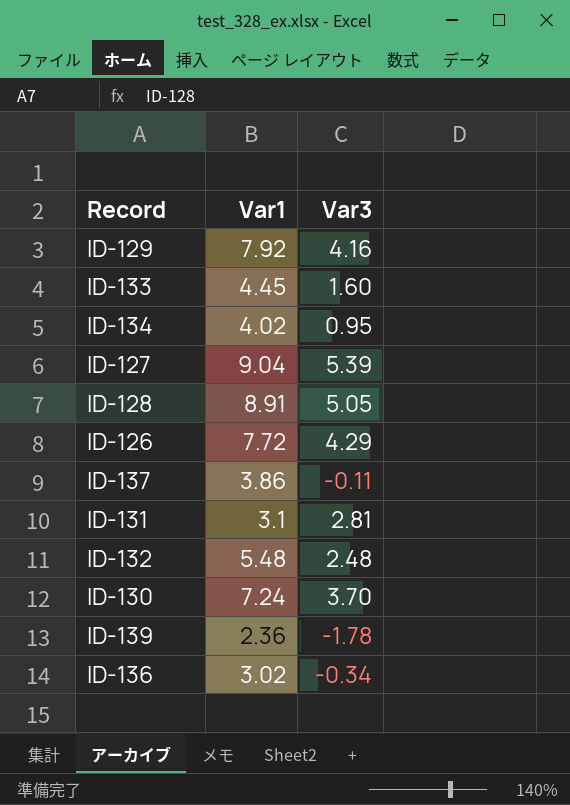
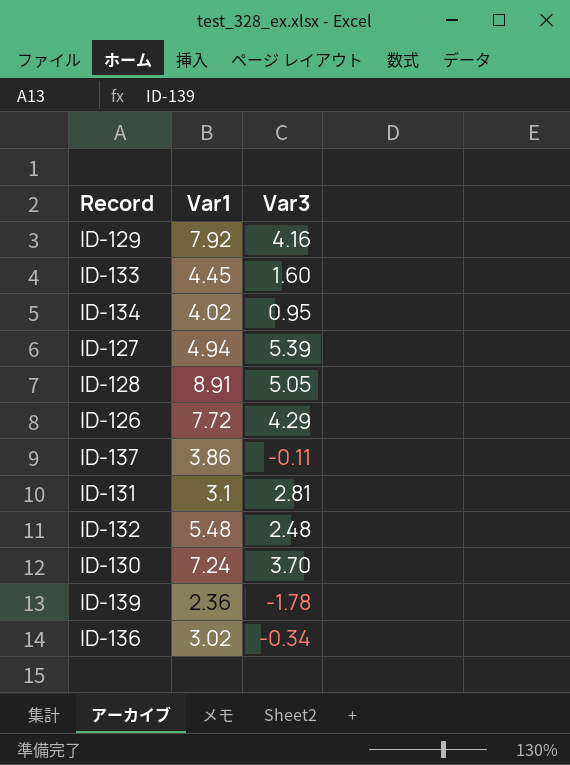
ID-127 | Var1: 9.04 -> 4.94

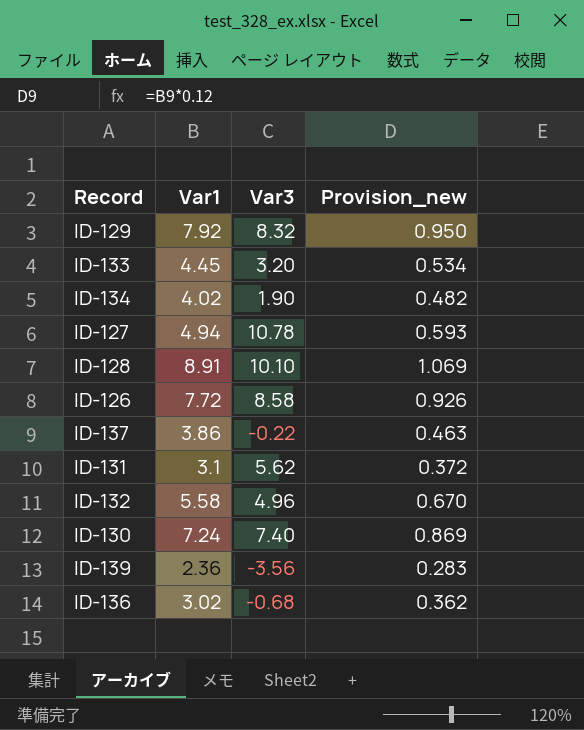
column Provision_new | formula: none -> [Var1] * 0.12
ID-129 | Var3: 4.16 -> 8.32
ID-133 | Var3: 1.60 -> 3.20
ID-134 | Var3: 0.95 -> 1.90
ID-127 | Var3: 5.39 -> 10.78
ID-128 | Var3: 5.05 -> 10.10
ID-126 | Var3: 4.29 -> 8.58
ID-137 | Var3: -0.11 -> -0.22
ID-131 | Var3: 2.81 -> 5.62
ID-132 | Var1: 5.48 -> 5.58
ID-132 | Var3: 2.48 -> 4.96
ID-130 | Var3: 3.70 -> 7.40
ID-139 | Var3: -1.78 -> -3.56
ID-136 | Var3: -0.34 -> -0.68

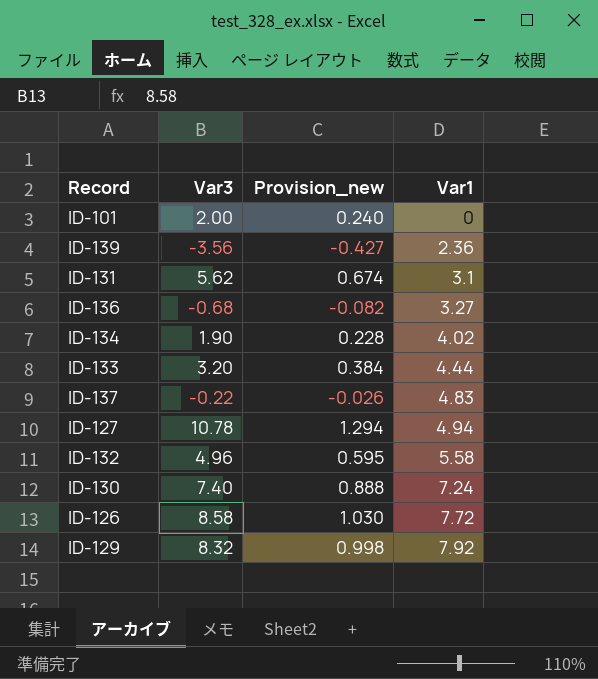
row order: none -> Var1 ascending
column Provision_new | formula: [Var1] * 0.12 -> [Var3] * 0.12
column Var1 | position: 2 -> 4
row ID-128: 8.91 | 10.10 | 1.069 -> none
row ID-101: none -> 2.00 | 0.240 | 0
ID-136 | Var1: 3.02 -> 3.27
ID-133 | Var1: 4.45 -> 4.44
ID-137 | Var1: 3.86 -> 4.83

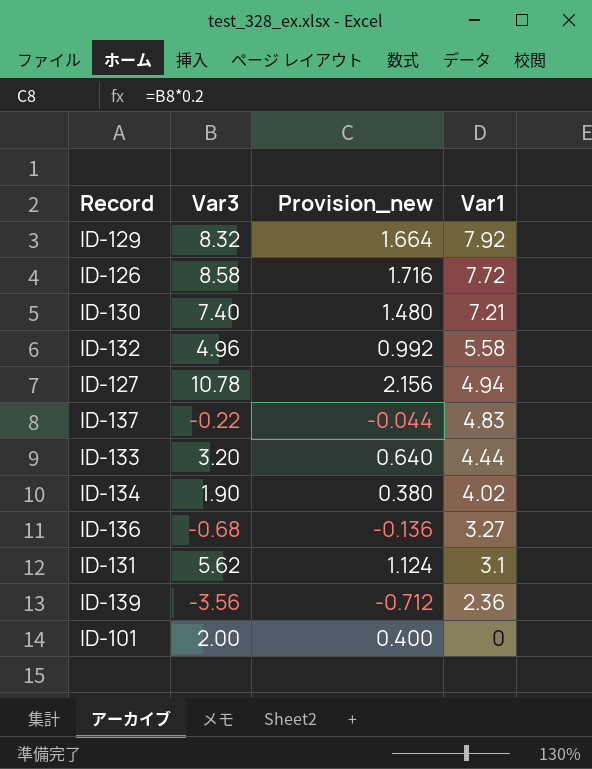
row order: Var1 ascending -> Var1 descending
column Provision_new | formula: [Var3] * 0.12 -> [Var3] * 0.2
ID-130 | Var1: 7.24 -> 7.21

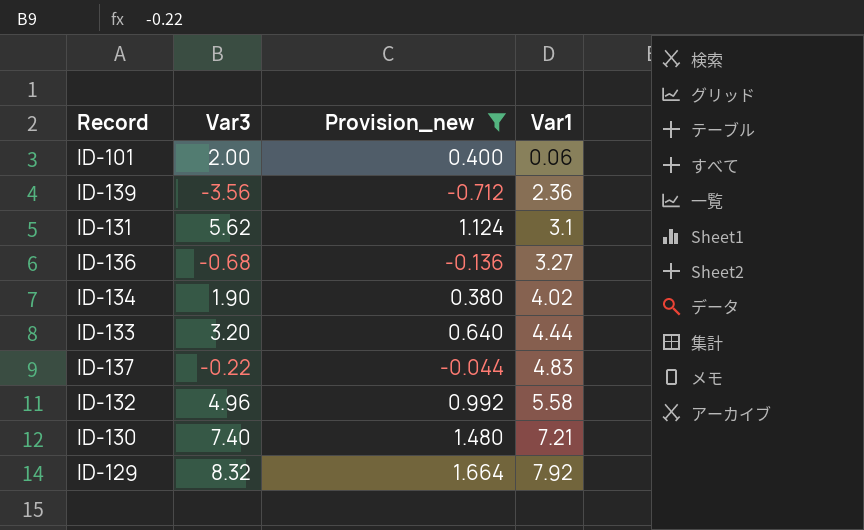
filter: none -> Provision_new <= 1.664
row order: Var1 descending -> Var1 ascending
ID-101 | Var1: 0 -> 0.06

